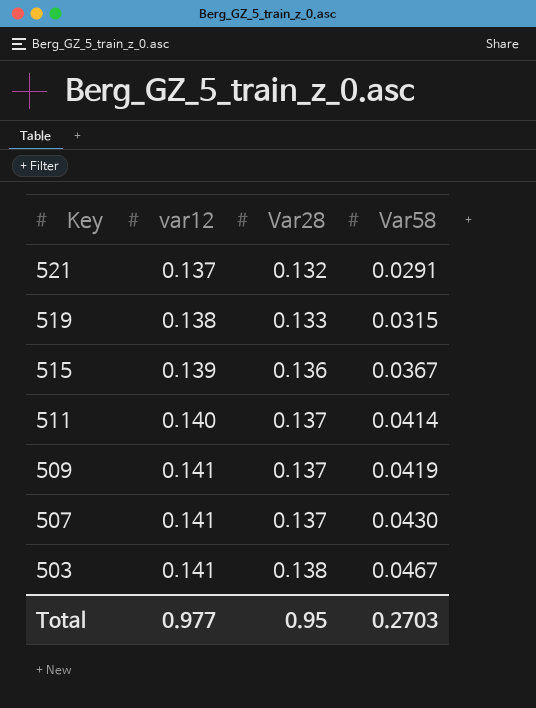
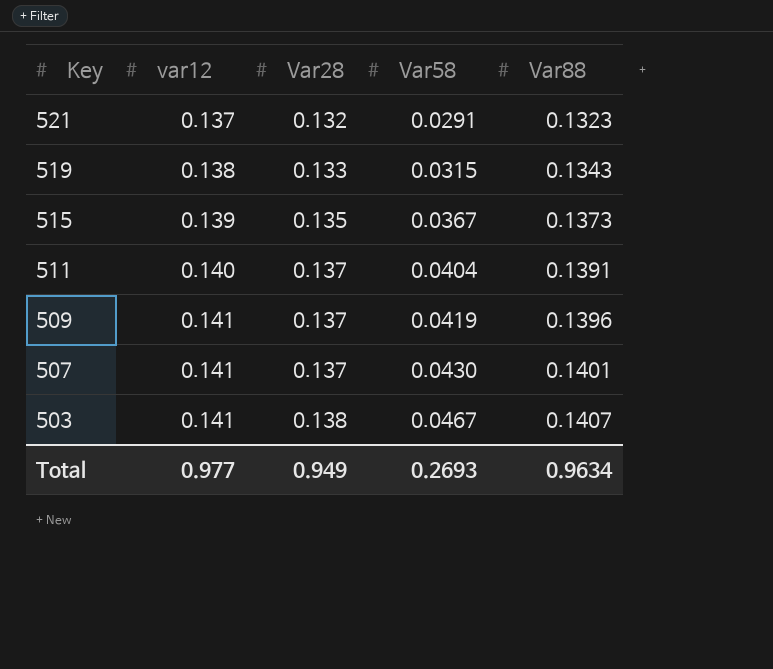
column Var88 | position: none -> 5
515 | Var28: 0.136 -> 0.135
511 | Var58: 0.0414 -> 0.0404
Total | Var28: 0.95 -> 0.949
Total | Var58: 0.2703 -> 0.2693

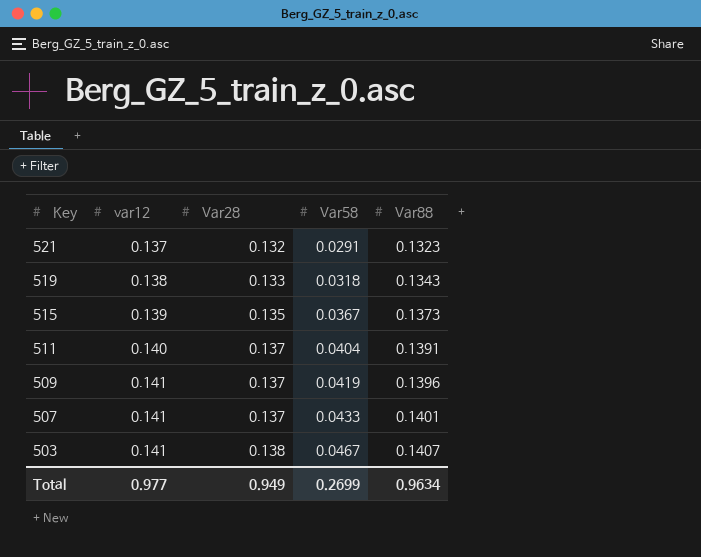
519 | Var58: 0.0315 -> 0.0318
507 | Var58: 0.0430 -> 0.0433
Total | Var58: 0.2693 -> 0.2699

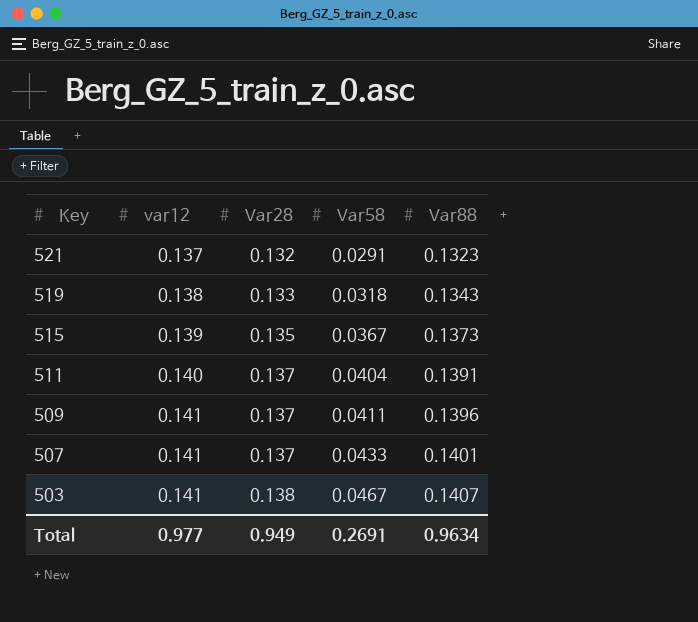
509 | Var58: 0.0419 -> 0.0411
Total | Var58: 0.2699 -> 0.2691

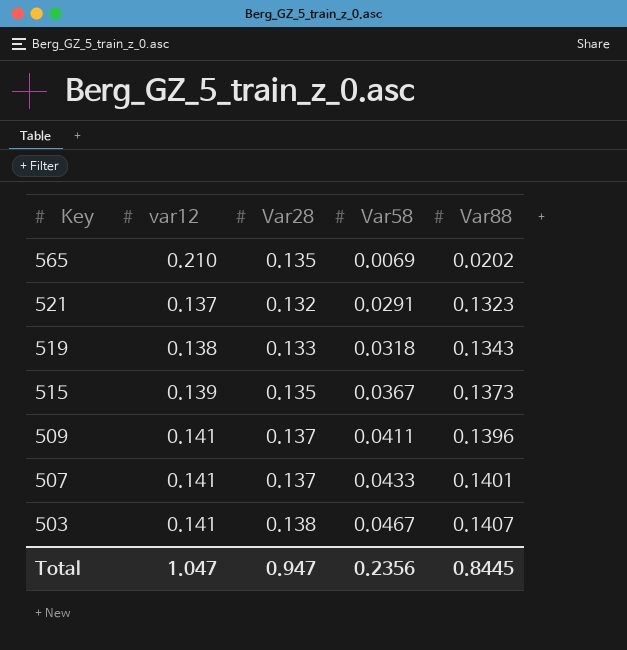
row 511: 0.140 | 0.137 | 0.0404 | 0.1391 -> none
row 565: none -> 0.210 | 0.135 | 0.0069 | 0.0202
Total | var12: 0.977 -> 1.047
Total | Var28: 0.949 -> 0.947
Total | Var58: 0.2691 -> 0.2356
Total | Var88: 0.9634 -> 0.8445

